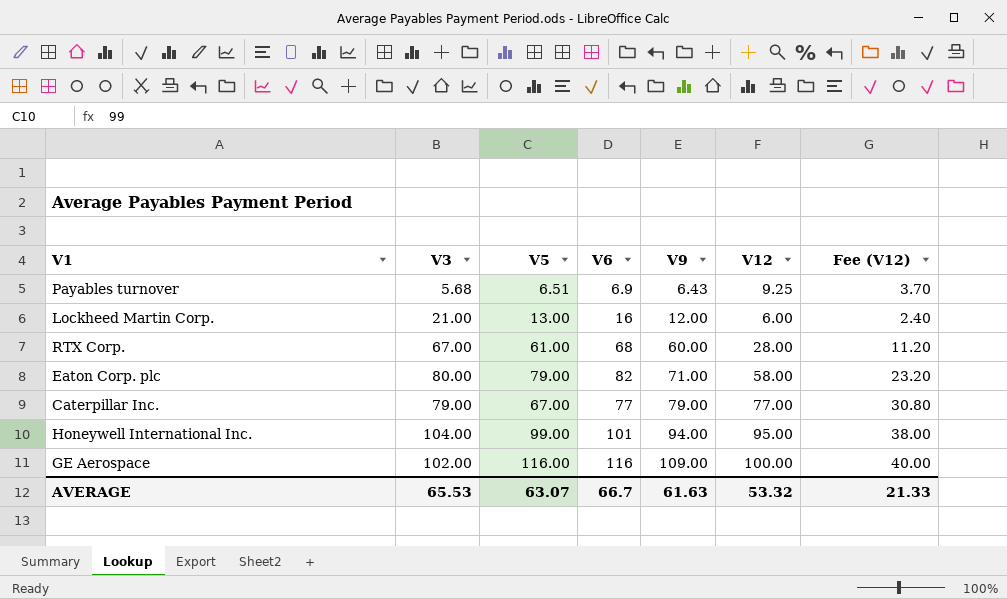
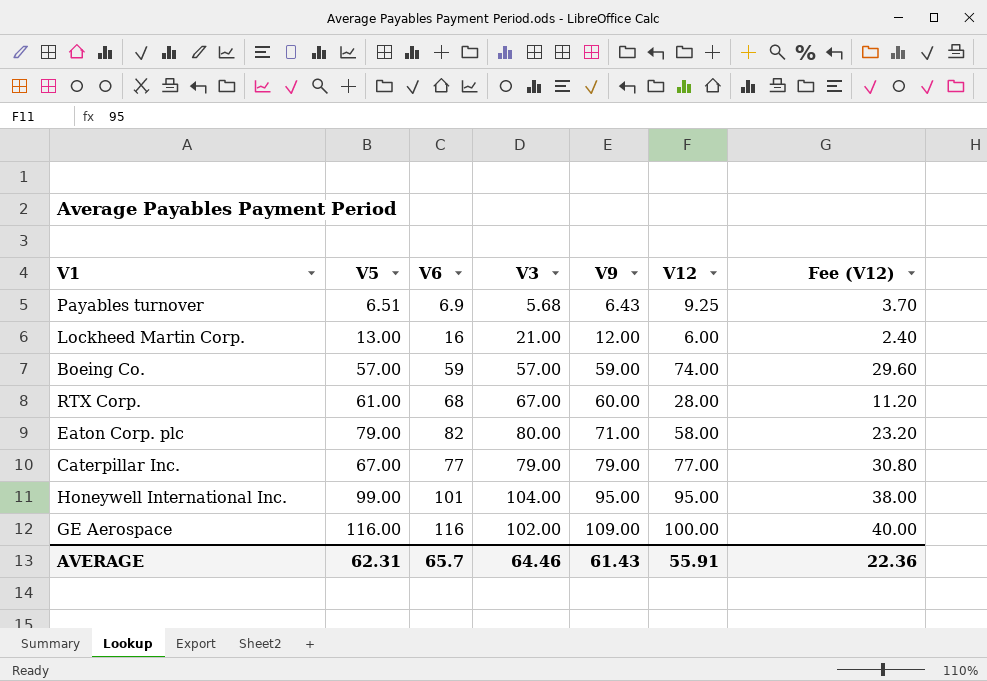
column V3 | position: 2 -> 4
row Boeing Co.: none -> 57.00 | 59 | 57.00 | 59.00 | 74.00 | 29.60
Honeywell International Inc. | V9: 94.00 -> 95.00
AVERAGE | V5: 63.07 -> 62.31
AVERAGE | V6: 66.7 -> 65.7
AVERAGE | V3: 65.53 -> 64.46
AVERAGE | V9: 61.63 -> 61.43
AVERAGE | V12: 53.32 -> 55.91
AVERAGE | Fee (V12): 21.33 -> 22.36

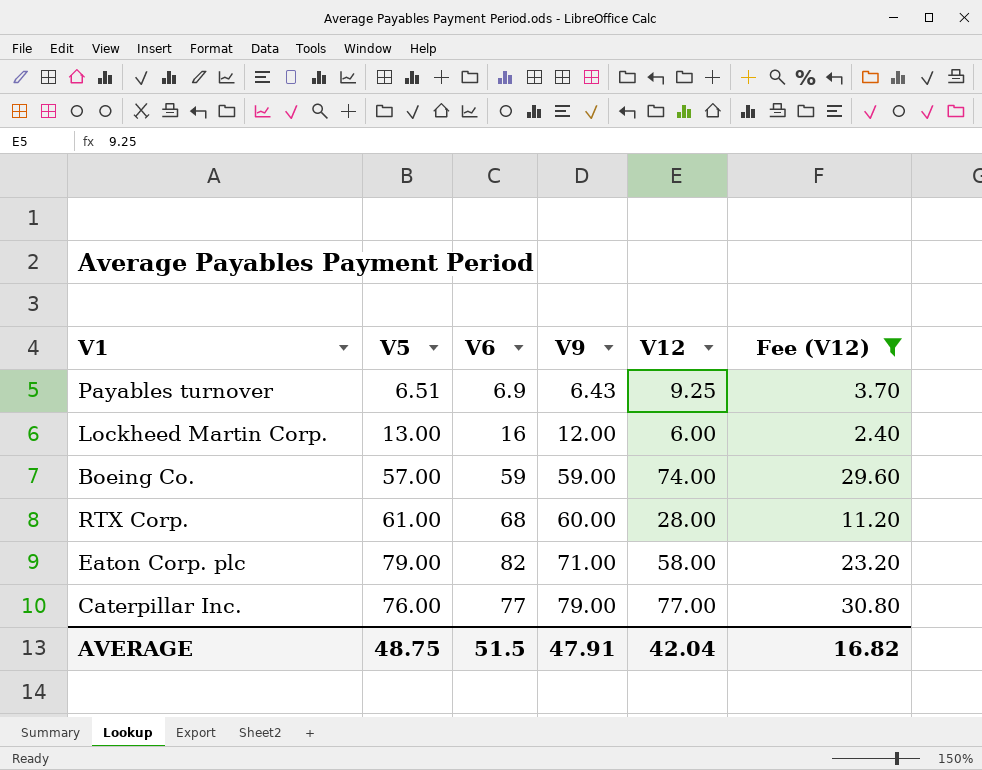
filter: none -> Fee (V12) <= 30.80
column V3 | position: 4 -> none
Caterpillar Inc. | V5: 67.00 -> 76.00
AVERAGE | V5: 62.31 -> 48.75
AVERAGE | V6: 65.7 -> 51.5
AVERAGE | V9: 61.43 -> 47.91
AVERAGE | V12: 55.91 -> 42.04
AVERAGE | Fee (V12): 22.36 -> 16.82

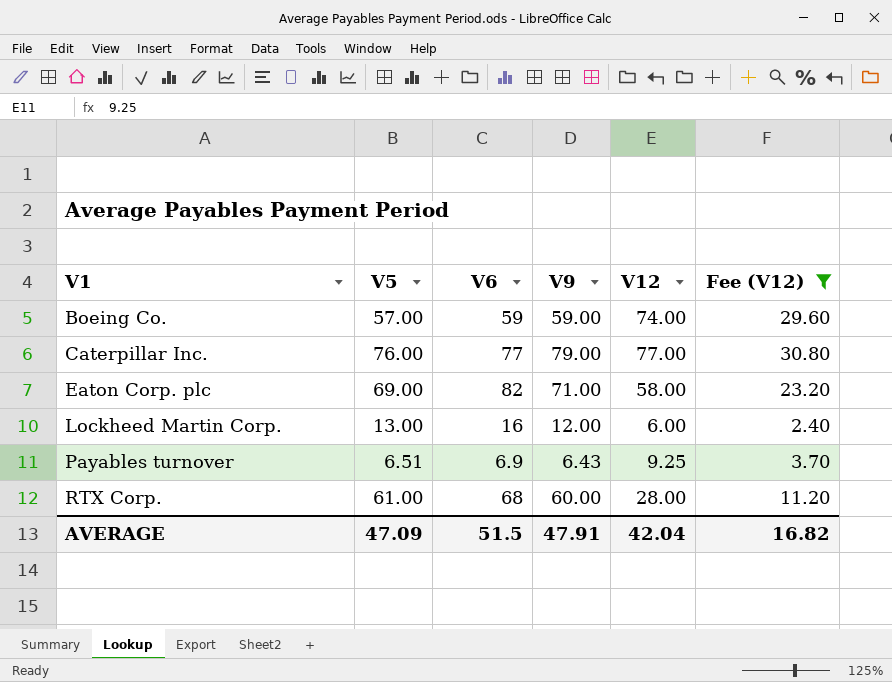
row order: V9 ascending -> V1 ascending
Eaton Corp. plc | V5: 79.00 -> 69.00
AVERAGE | V5: 48.75 -> 47.09

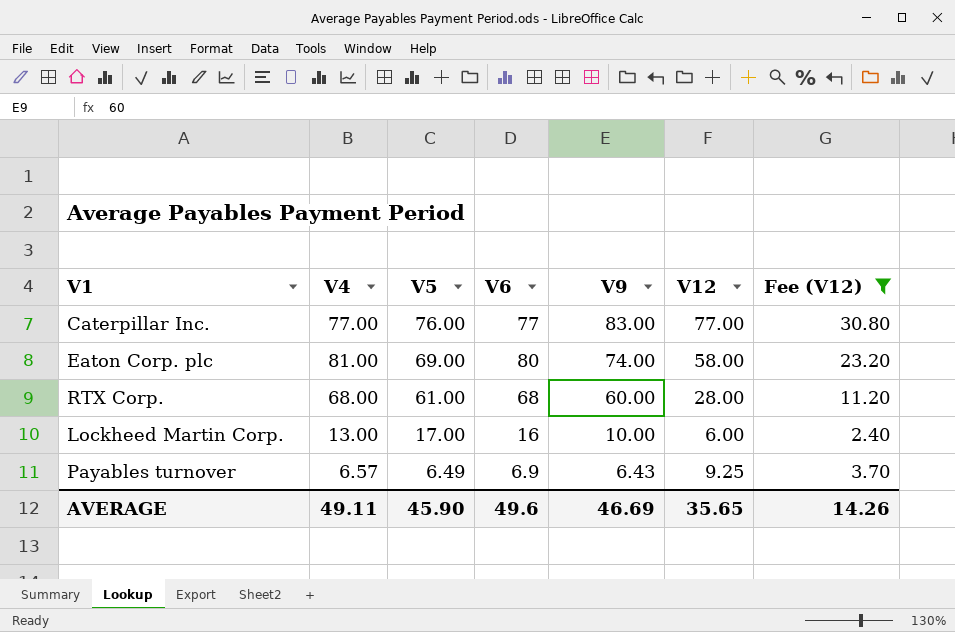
row order: V1 ascending -> V5 descending
column V4 | position: none -> 2
row Boeing Co.: 57.00 | 59 | 59.00 | 74.00 | 29.60 -> none
Caterpillar Inc. | V9: 79.00 -> 83.00
Eaton Corp. plc | V6: 82 -> 80
Eaton Corp. plc | V9: 71.00 -> 74.00
Lockheed Martin Corp. | V5: 13.00 -> 17.00
Lockheed Martin Corp. | V9: 12.00 -> 10.00
Payables turnover | V5: 6.51 -> 6.49
AVERAGE | V5: 47.09 -> 45.90
AVERAGE | V6: 51.5 -> 49.6
AVERAGE | V9: 47.91 -> 46.69
AVERAGE | V12: 42.04 -> 35.65
AVERAGE | Fee (V12): 16.82 -> 14.26

